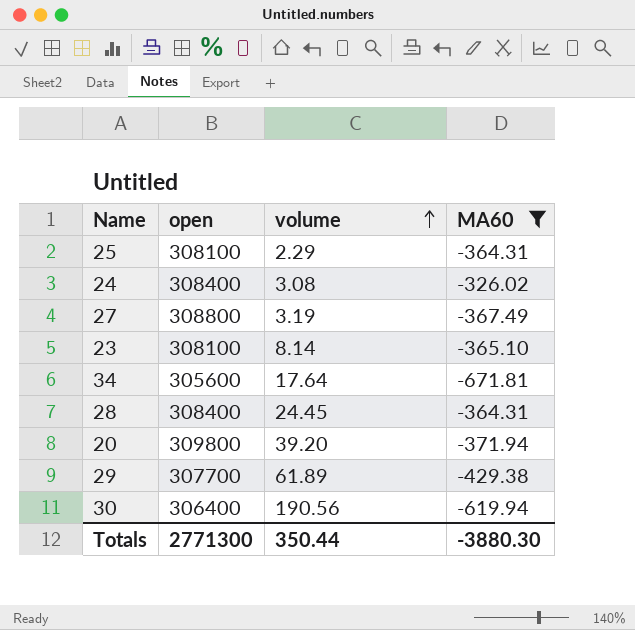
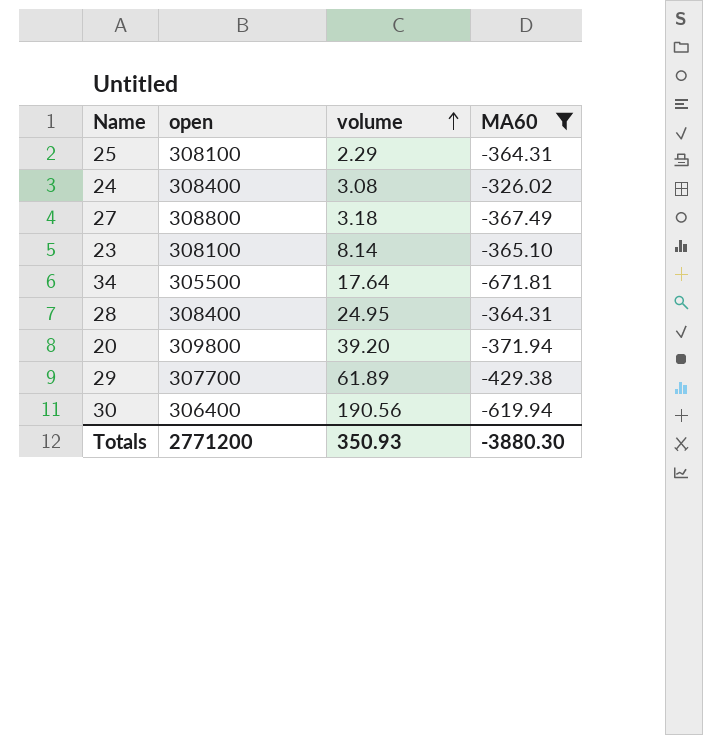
27 | volume: 3.19 -> 3.18
34 | open: 305600 -> 305500
28 | volume: 24.45 -> 24.95
Totals | open: 2771300 -> 2771200
Totals | volume: 350.44 -> 350.93

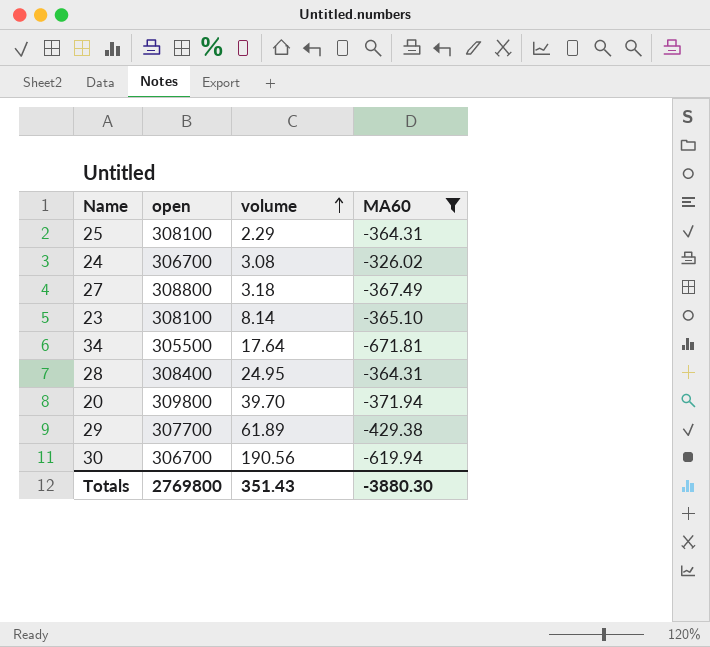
24 | open: 308400 -> 306700
20 | volume: 39.20 -> 39.70
30 | open: 306400 -> 306700
Totals | open: 2771200 -> 2769800
Totals | volume: 350.93 -> 351.43

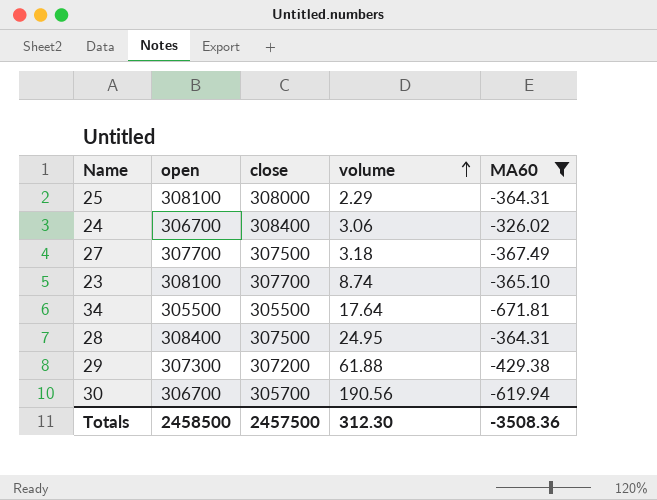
column close | position: none -> 3
row 20: 309800 | 39.70 | -371.94 -> none
24 | volume: 3.08 -> 3.06
27 | open: 308800 -> 307700
23 | volume: 8.14 -> 8.74
29 | open: 307700 -> 307300
29 | volume: 61.89 -> 61.88
Totals | open: 2769800 -> 2458500
Totals | volume: 351.43 -> 312.30
Totals | MA60: -3880.30 -> -3508.36

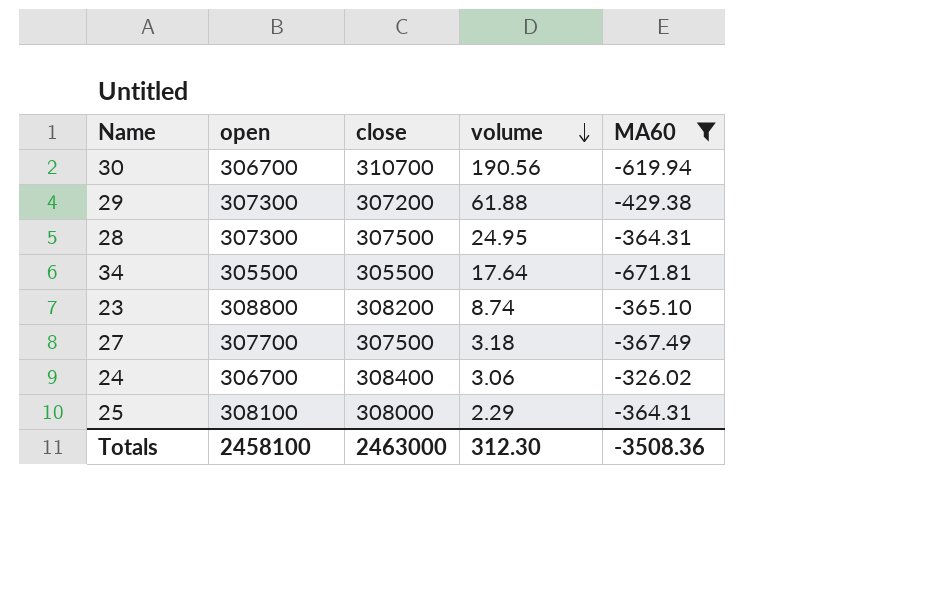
row order: volume ascending -> volume descending
30 | close: 305700 -> 310700
28 | open: 308400 -> 307300
23 | open: 308100 -> 308800
23 | close: 307700 -> 308200
Totals | open: 2458500 -> 2458100
Totals | close: 2457500 -> 2463000

